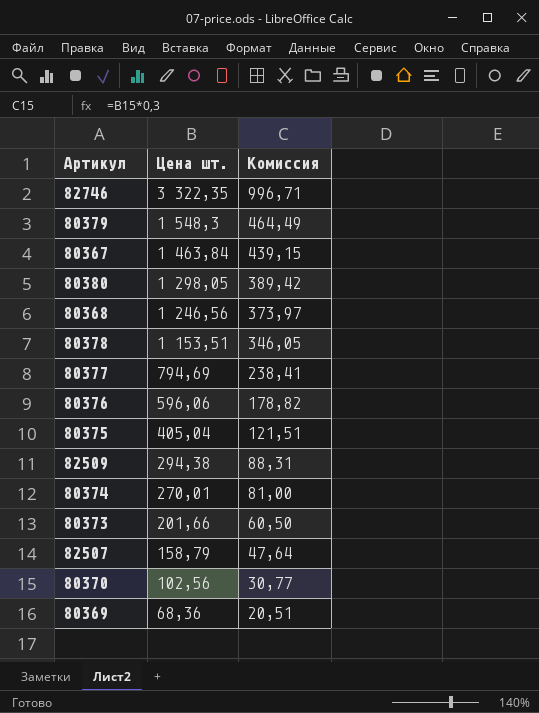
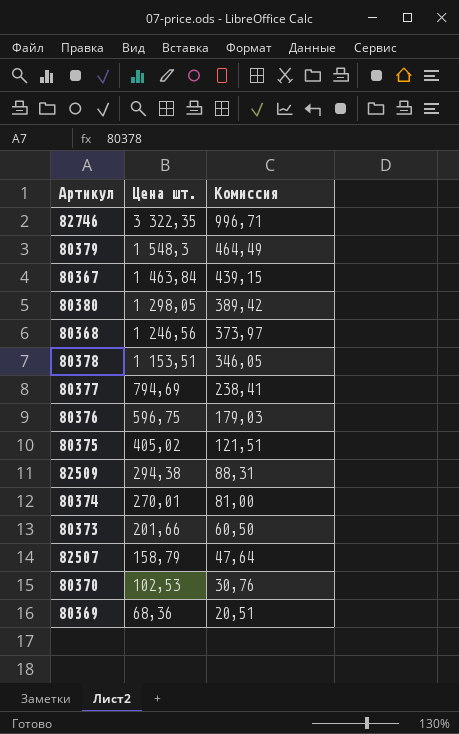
80376 | Цена шт.: 596,06 -> 596,75
80376 | Комиссия: 178,82 -> 179,03
80375 | Цена шт.: 405,04 -> 405,02
80370 | Цена шт.: 102,56 -> 102,53
80370 | Комиссия: 30,77 -> 30,76

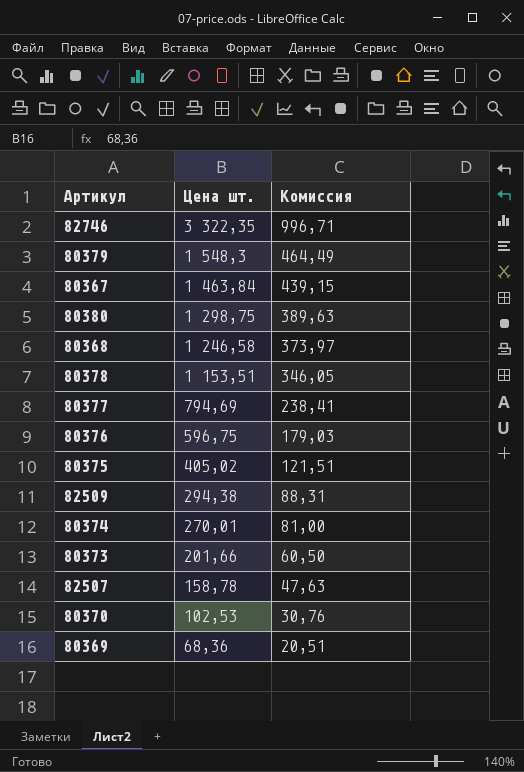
80380 | Цена шт.: 1 298,05 -> 1 298,75
80380 | Комиссия: 389,42 -> 389,63
80368 | Цена шт.: 1 246,56 -> 1 246,58
82507 | Цена шт.: 158,79 -> 158,78
82507 | Комиссия: 47,64 -> 47,63

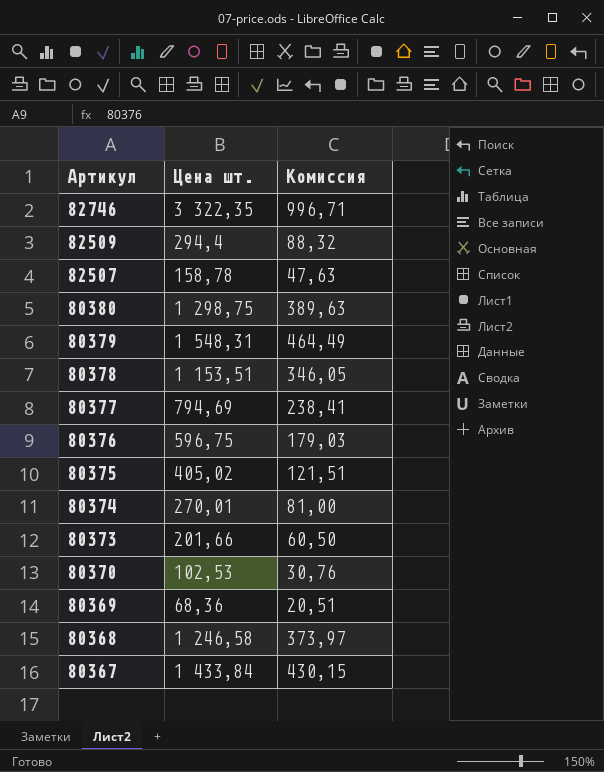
row order: Цена шт. descending -> Артикул descending
82509 | Цена шт.: 294,38 -> 294,4
82509 | Комиссия: 88,31 -> 88,32
80379 | Цена шт.: 1 548,3 -> 1 548,31
80367 | Цена шт.: 1 463,84 -> 1 433,84
80367 | Комиссия: 439,15 -> 430,15

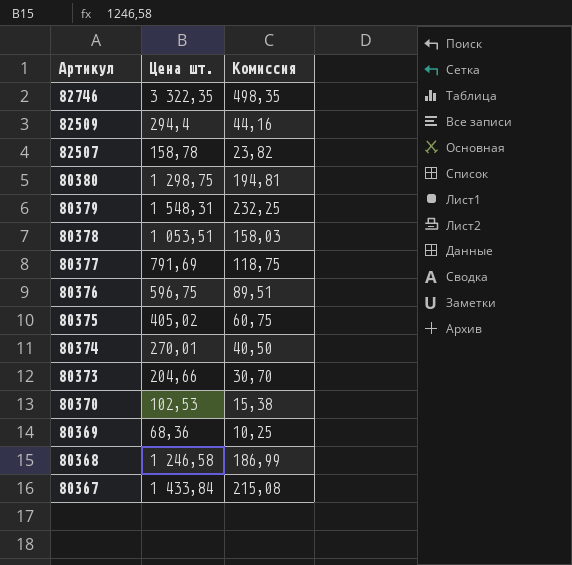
column Комиссия | formula: [Цена шт.] * 0,3 -> [Цена шт.] * 0,15
80378 | Цена шт.: 1 153,51 -> 1 053,51
80377 | Цена шт.: 794,69 -> 791,69
80373 | Цена шт.: 201,66 -> 204,66

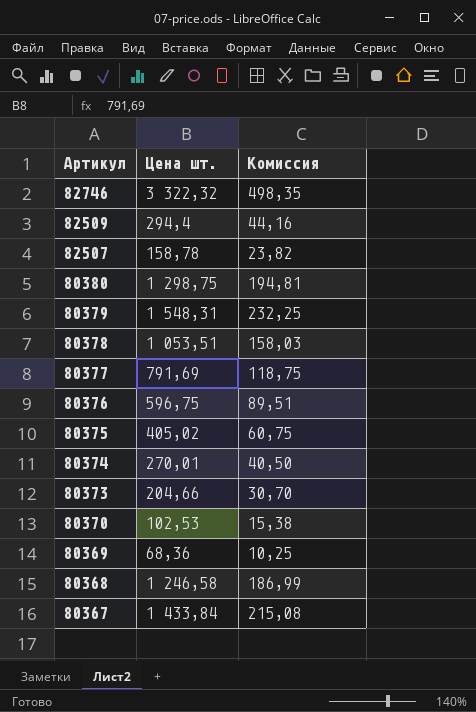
82746 | Цена шт.: 3 322,35 -> 3 322,32

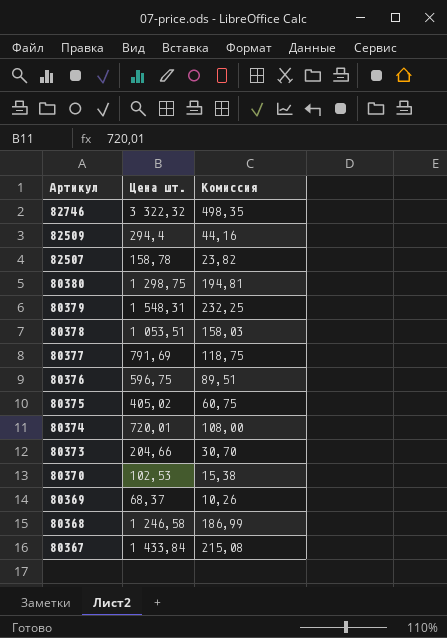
80374 | Цена шт.: 270,01 -> 720,01
80374 | Комиссия: 40,50 -> 108,00
80369 | Цена шт.: 68,36 -> 68,37
80369 | Комиссия: 10,25 -> 10,26

